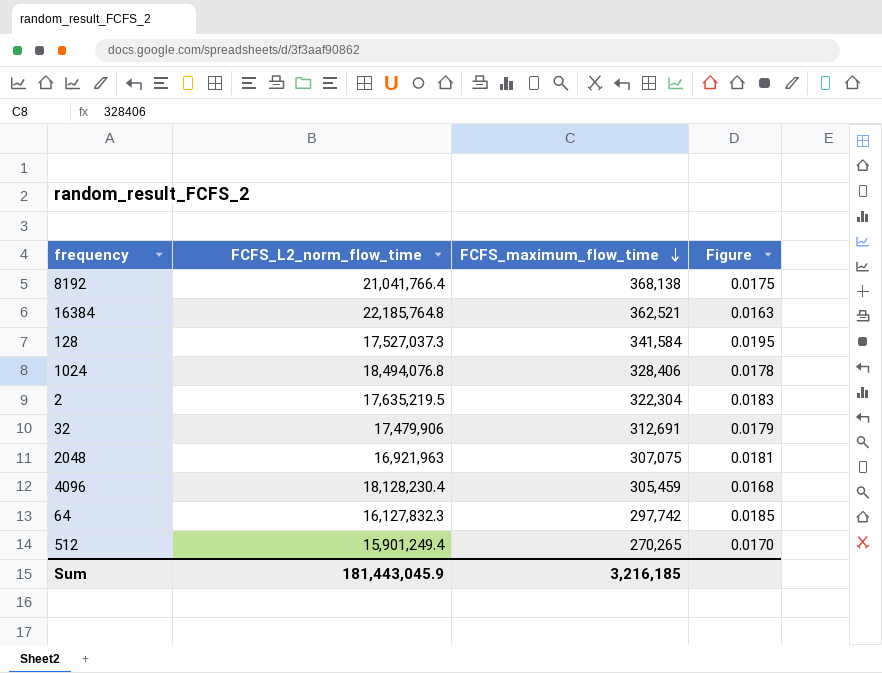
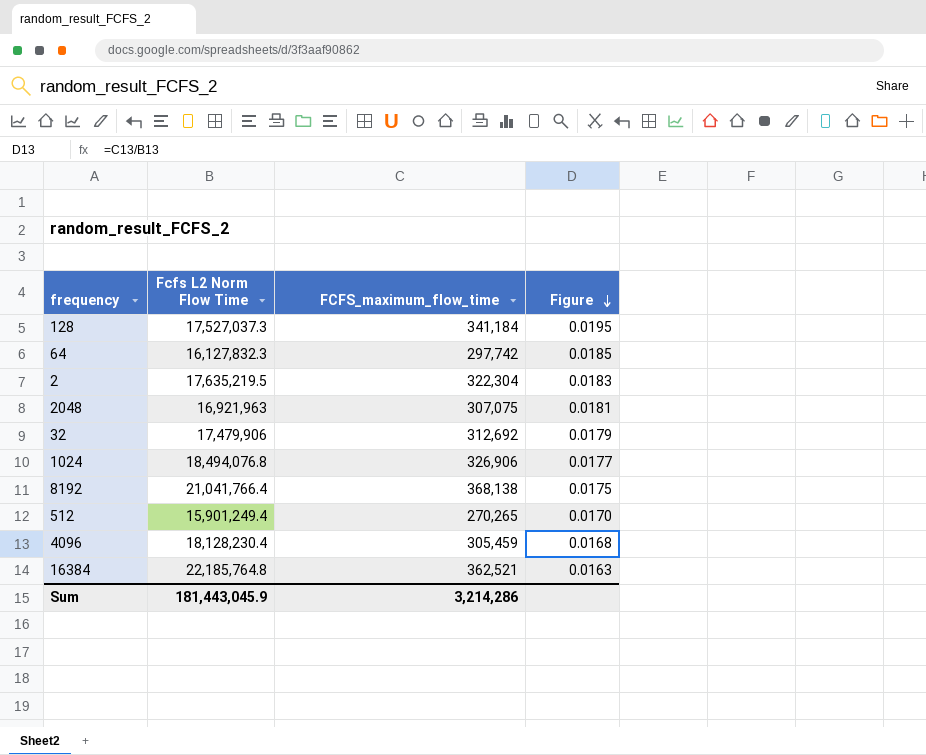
row order: FCFS_maximum_flow_time descending -> Figure descending
column name: FCFS_L2_norm_flow_time -> Fcfs L2 Norm Flow Time
128 | FCFS_maximum_flow_time: 341,584 -> 341,184
32 | FCFS_maximum_flow_time: 312,691 -> 312,692
1024 | FCFS_maximum_flow_time: 328,406 -> 326,906
1024 | Figure: 0.0178 -> 0.0177
Sum | FCFS_maximum_flow_time: 3,216,185 -> 3,214,286

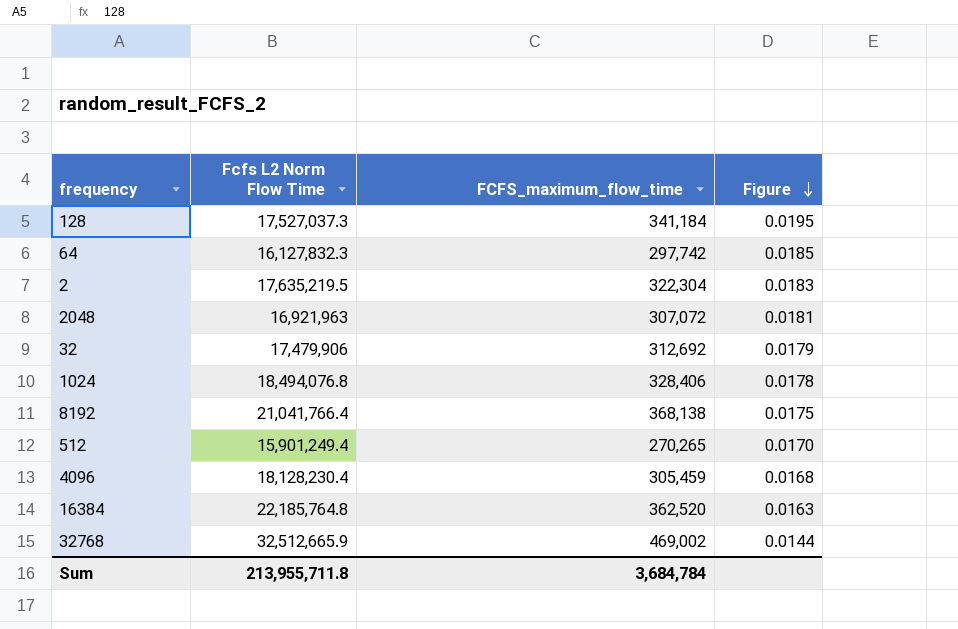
2048 | FCFS_maximum_flow_time: 307,075 -> 307,072
1024 | FCFS_maximum_flow_time: 326,906 -> 328,406
1024 | Figure: 0.0177 -> 0.0178
16384 | FCFS_maximum_flow_time: 362,521 -> 362,520
row 32768: none -> 32,512,665.9 | 469,002 | 0.0144
Sum | Fcfs L2 Norm Flow Time: 181,443,045.9 -> 213,955,711.8
Sum | FCFS_maximum_flow_time: 3,214,286 -> 3,684,784

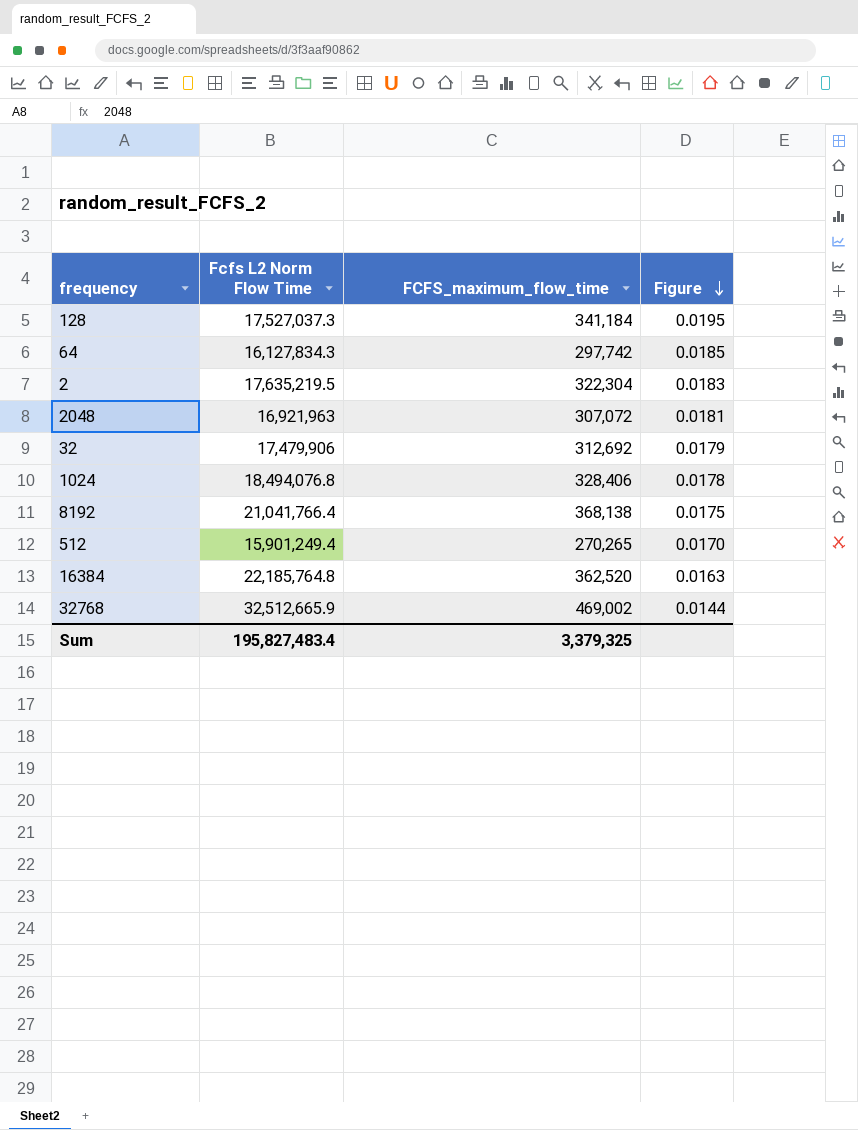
row 4096: 18,128,230.4 | 305,459 | 0.0168 -> none
64 | Fcfs L2 Norm Flow Time: 16,127,832.3 -> 16,127,834.3
Sum | Fcfs L2 Norm Flow Time: 213,955,711.8 -> 195,827,483.4
Sum | FCFS_maximum_flow_time: 3,684,784 -> 3,379,325

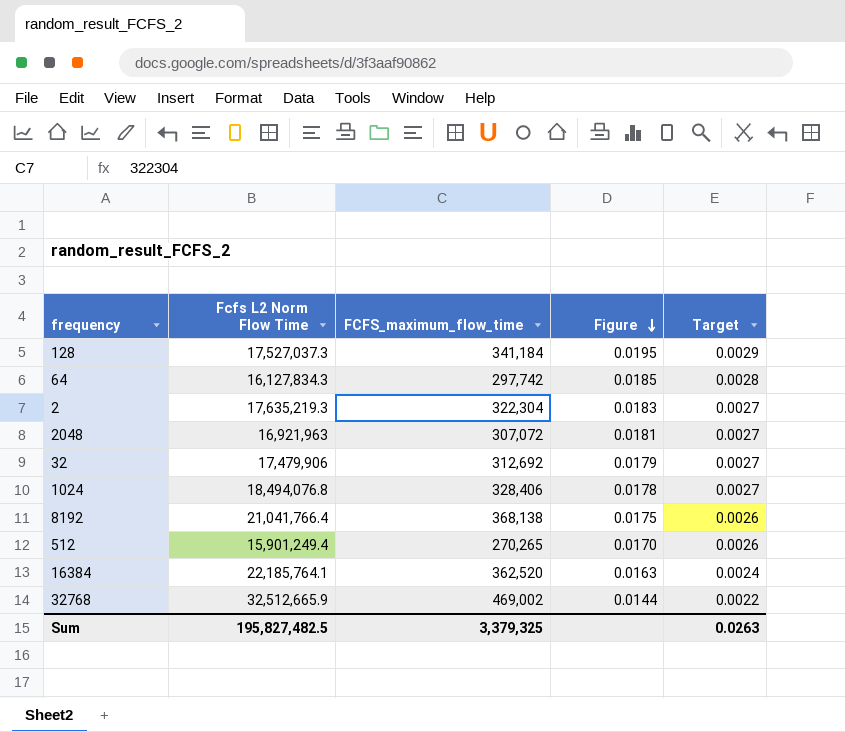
column Target | formula: none -> [Figure] * 0.15
2 | Fcfs L2 Norm Flow Time: 17,635,219.5 -> 17,635,219.3
16384 | Fcfs L2 Norm Flow Time: 22,185,764.8 -> 22,185,764.1
Sum | Fcfs L2 Norm Flow Time: 195,827,483.4 -> 195,827,482.5

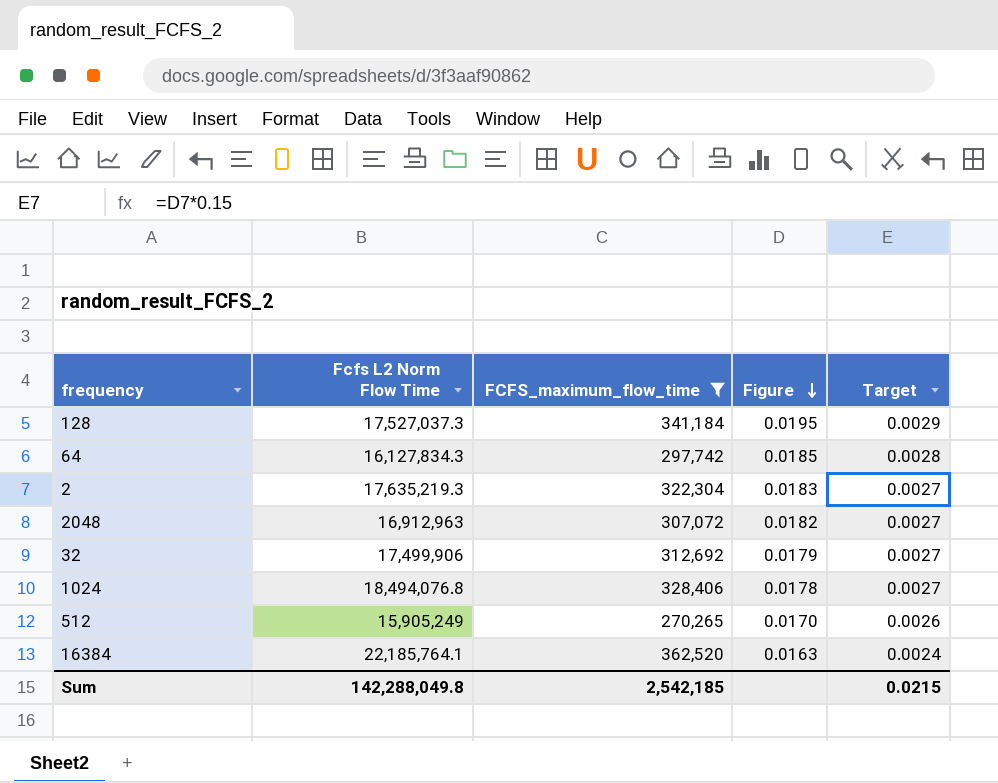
filter: none -> FCFS_maximum_flow_time <= 362,520
2048 | Fcfs L2 Norm Flow Time: 16,921,963 -> 16,912,963
2048 | Figure: 0.0181 -> 0.0182
32 | Fcfs L2 Norm Flow Time: 17,479,906 -> 17,499,906
512 | Fcfs L2 Norm Flow Time: 15,901,249.4 -> 15,905,249
Sum | Fcfs L2 Norm Flow Time: 195,827,482.5 -> 142,288,049.8
Sum | FCFS_maximum_flow_time: 3,379,325 -> 2,542,185
Sum | Target: 0.0263 -> 0.0215

